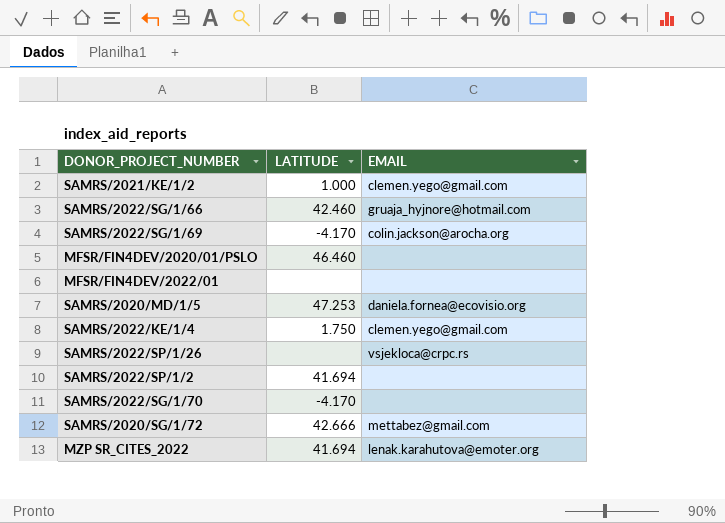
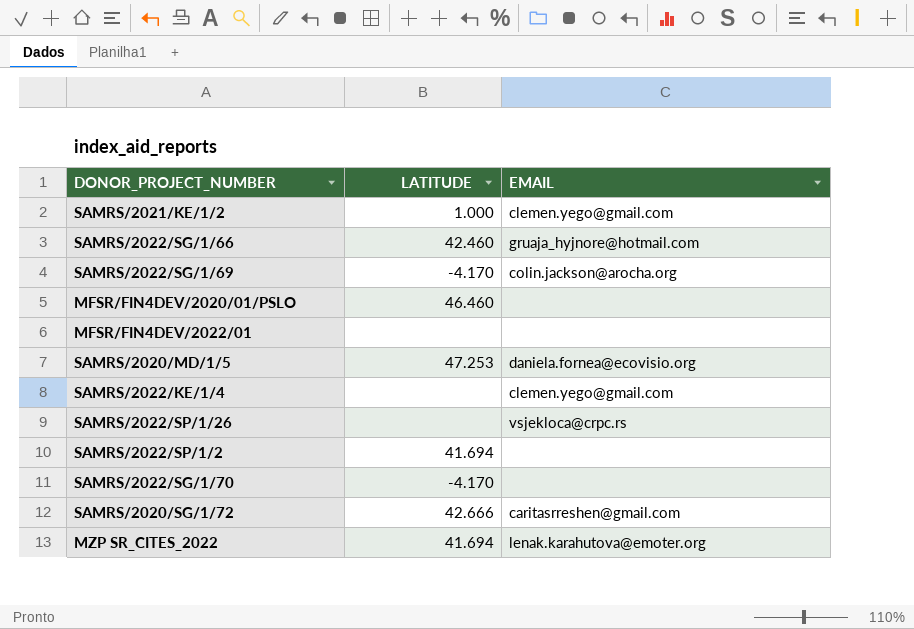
SAMRS/2022/KE/1/4 | LATITUDE: 1.750 -> none
SAMRS/2020/SG/1/72 | EMAIL: mettabez@gmail.com -> caritasrreshen@gmail.com

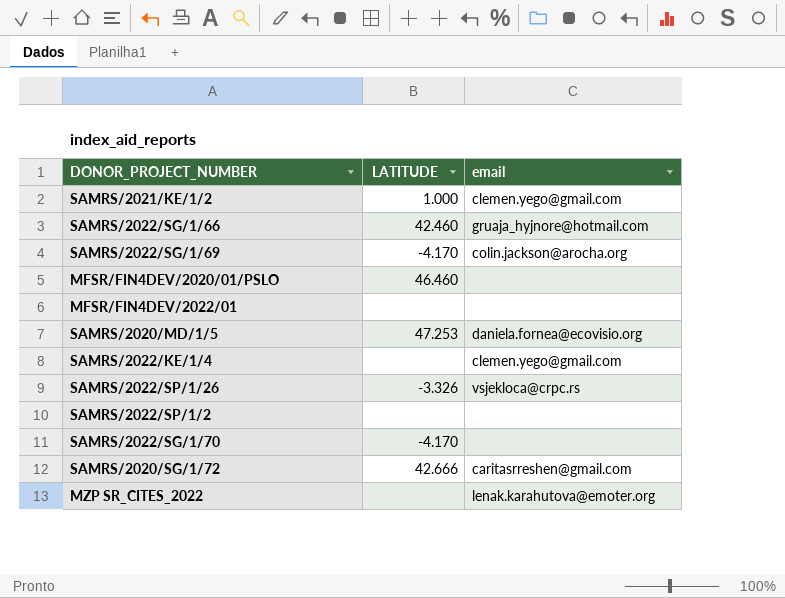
column name: EMAIL -> email
SAMRS/2022/SP/1/26 | LATITUDE: none -> -3.326
SAMRS/2022/SP/1/2 | LATITUDE: 41.694 -> none
MZP SR_CITES_2022 | LATITUDE: 41.694 -> none

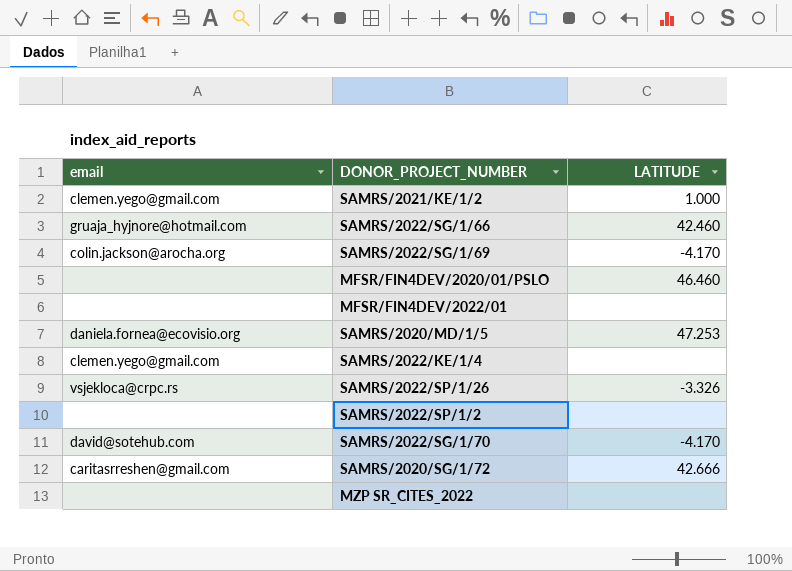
column email | position: 3 -> 1
SAMRS/2022/SG/1/70 | email: none -> david@sotehub.com
MZP SR_CITES_2022 | email: lenak.karahutova@emoter.org -> none

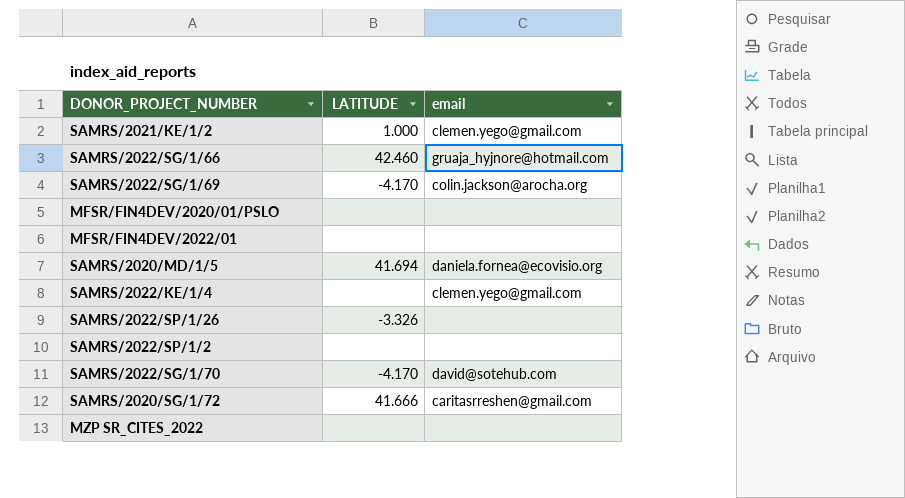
column email | position: 1 -> 3
MFSR/FIN4DEV/2020/01/PSLO | LATITUDE: 46.460 -> none
SAMRS/2020/MD/1/5 | LATITUDE: 47.253 -> 41.694
SAMRS/2022/SP/1/26 | email: vsjekloca@crpc.rs -> none
SAMRS/2020/SG/1/72 | LATITUDE: 42.666 -> 41.666

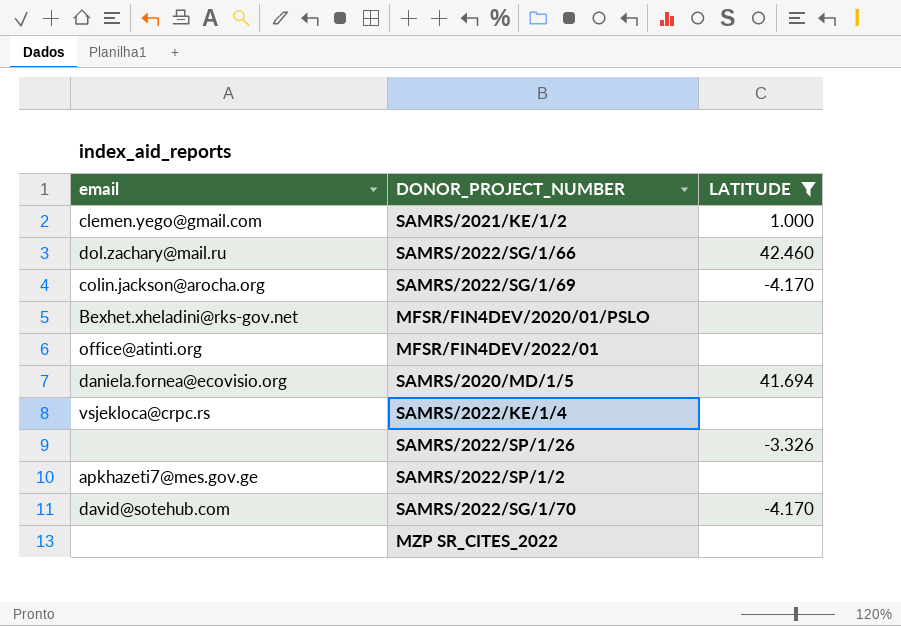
filter: none -> LATITUDE != 41.666
column email | position: 3 -> 1
SAMRS/2022/SG/1/66 | email: gruaja_hyjnore@hotmail.com -> dol.zachary@mail.ru
MFSR/FIN4DEV/2020/01/PSLO | email: none -> Bexhet.xheladini@rks-gov.net
MFSR/FIN4DEV/2022/01 | email: none -> office@atinti.org
SAMRS/2022/KE/1/4 | email: clemen.yego@gmail.com -> vsjekloca@crpc.rs
SAMRS/2022/SP/1/2 | email: none -> apkhazeti7@mes.gov.ge

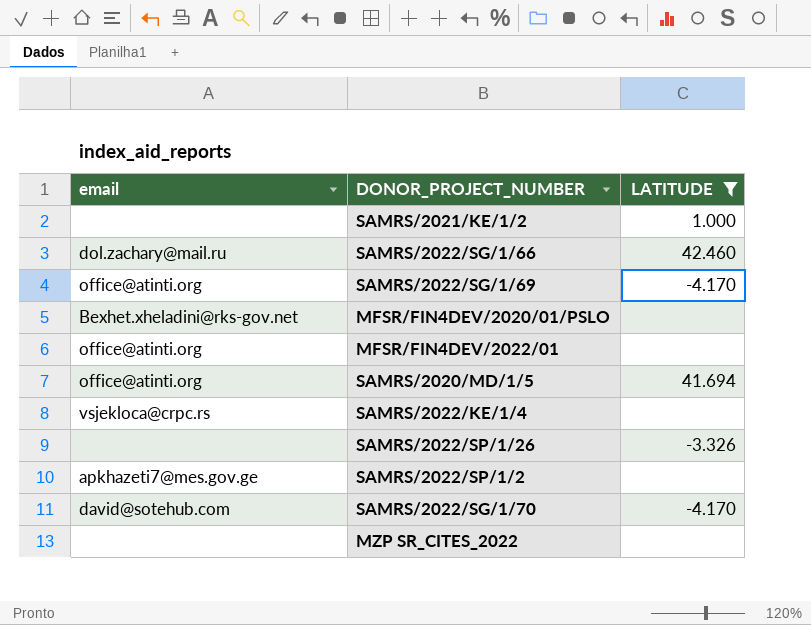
SAMRS/2021/KE/1/2 | email: clemen.yego@gmail.com -> none
SAMRS/2022/SG/1/69 | email: colin.jackson@arocha.org -> office@atinti.org
SAMRS/2020/MD/1/5 | email: daniela.fornea@ecovisio.org -> office@atinti.org

